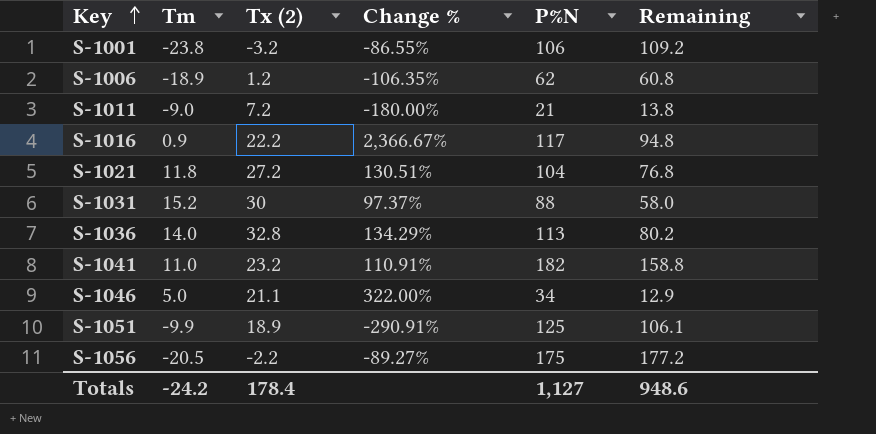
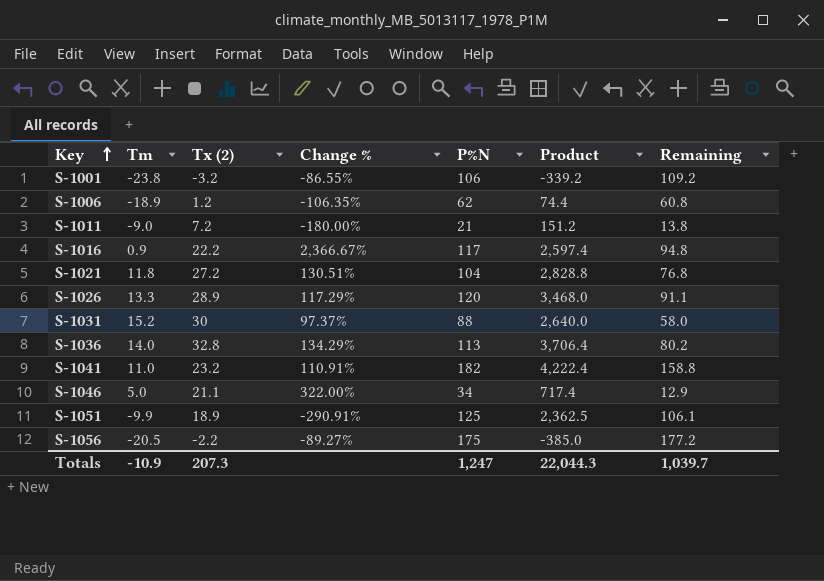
column Product | formula: none -> [Tx (2)] * [P%N]
row S-1026: none -> 13.3 | 28.9 | 117.29% | 120 | 3,468.0 | 91.1
Totals | Tm: -24.2 -> -10.9
Totals | Tx (2): 178.4 -> 207.3
Totals | P%N: 1,127 -> 1,247
Totals | Remaining: 948.6 -> 1,039.7

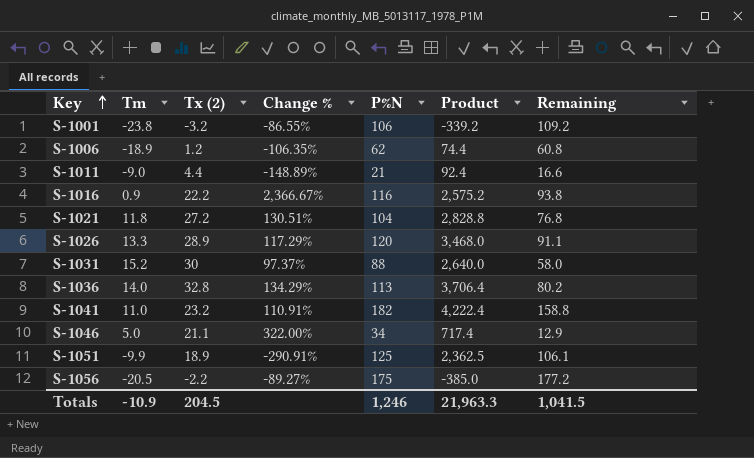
S-1011 | Tx (2): 7.2 -> 4.4
S-1011 | Change %: -180.00% -> -148.89%
S-1011 | Product: 151.2 -> 92.4
S-1011 | Remaining: 13.8 -> 16.6
S-1016 | P%N: 117 -> 116
S-1016 | Product: 2,597.4 -> 2,575.2
S-1016 | Remaining: 94.8 -> 93.8
Totals | Tx (2): 207.3 -> 204.5
Totals | P%N: 1,247 -> 1,246
Totals | Product: 22,044.3 -> 21,963.3
Totals | Remaining: 1,039.7 -> 1,041.5

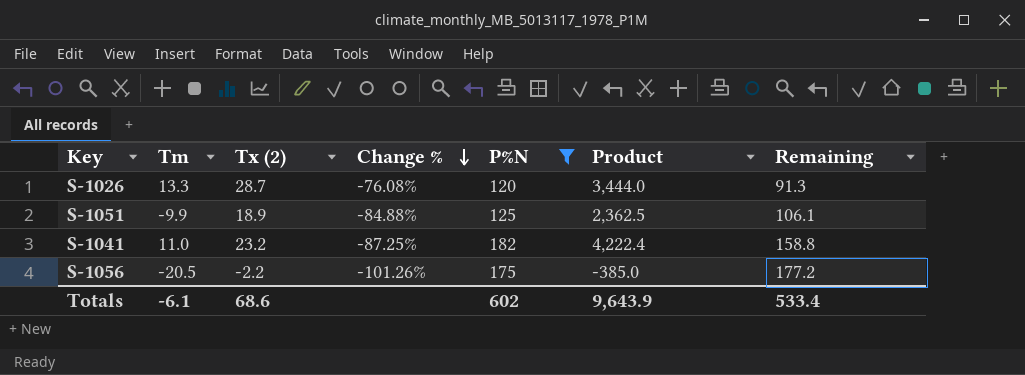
filter: none -> P%N >= 120
row order: Key ascending -> Change % descending
column Change % | formula: ([Tx (2)] - [Tm]) / [Tm] -> ([Tx (2)] - [P%N]) / [P%N]
S-1026 | Tx (2): 28.9 -> 28.7
S-1026 | Product: 3,468.0 -> 3,444.0
S-1026 | Remaining: 91.1 -> 91.3
Totals | Tm: -10.9 -> -6.1
Totals | Tx (2): 204.5 -> 68.6
Totals | P%N: 1,246 -> 602
Totals | Product: 21,963.3 -> 9,643.9
Totals | Remaining: 1,041.5 -> 533.4

